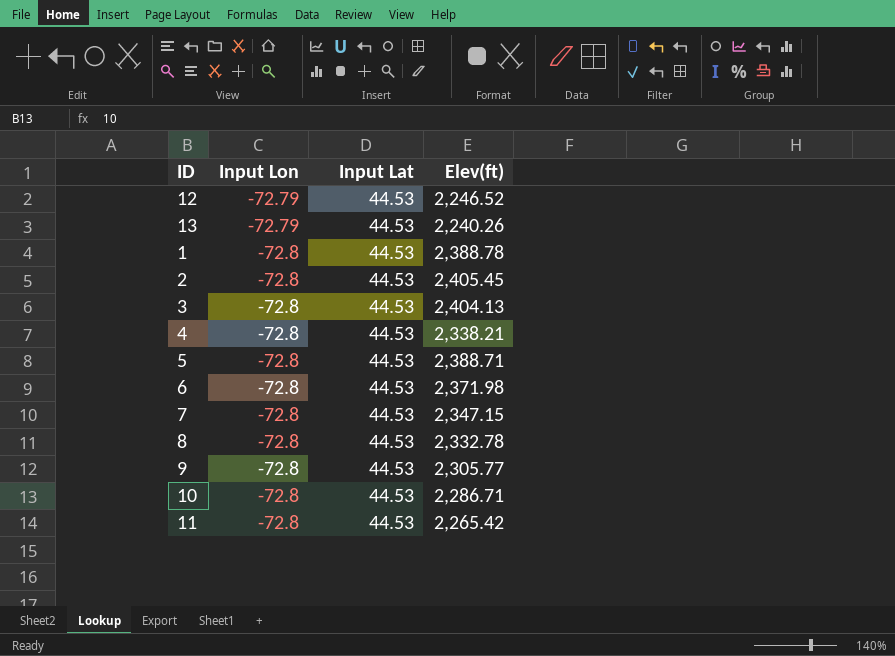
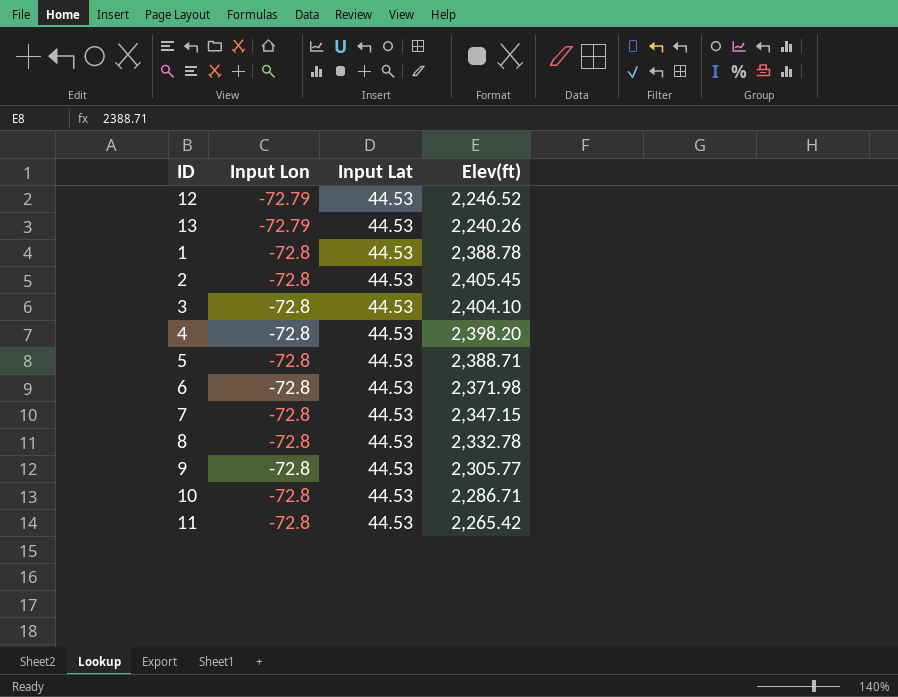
3 | Elev(ft): 2,404.13 -> 2,404.10
4 | Elev(ft): 2,338.21 -> 2,398.20

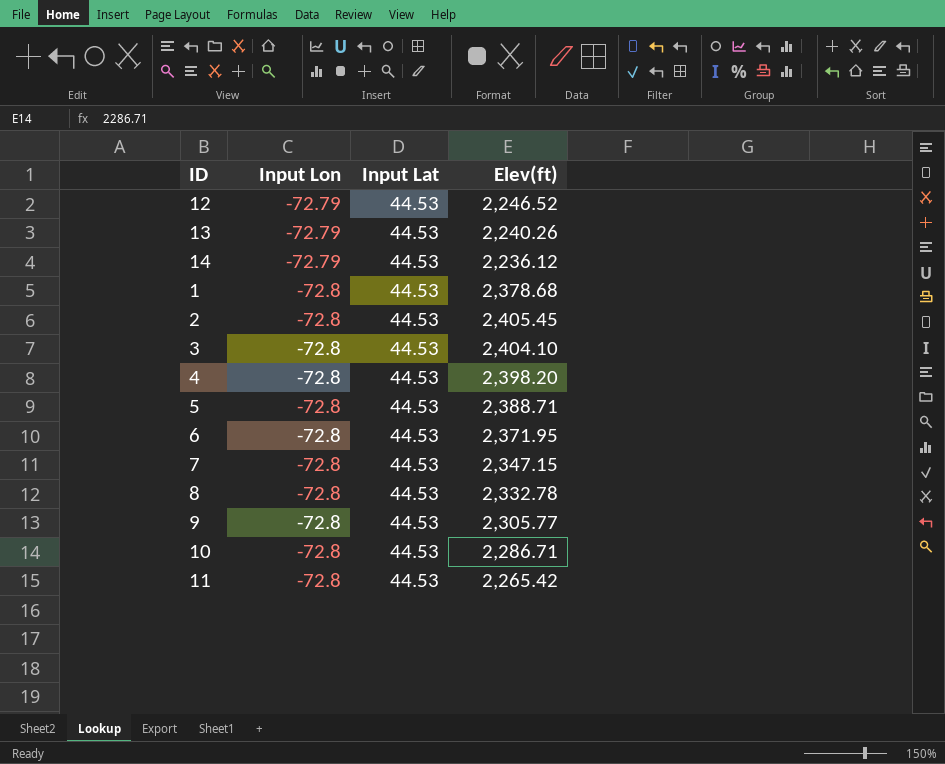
row 14: none -> -72.79 | 44.53 | 2,236.12
1 | Elev(ft): 2,388.78 -> 2,378.68
6 | Elev(ft): 2,371.98 -> 2,371.95

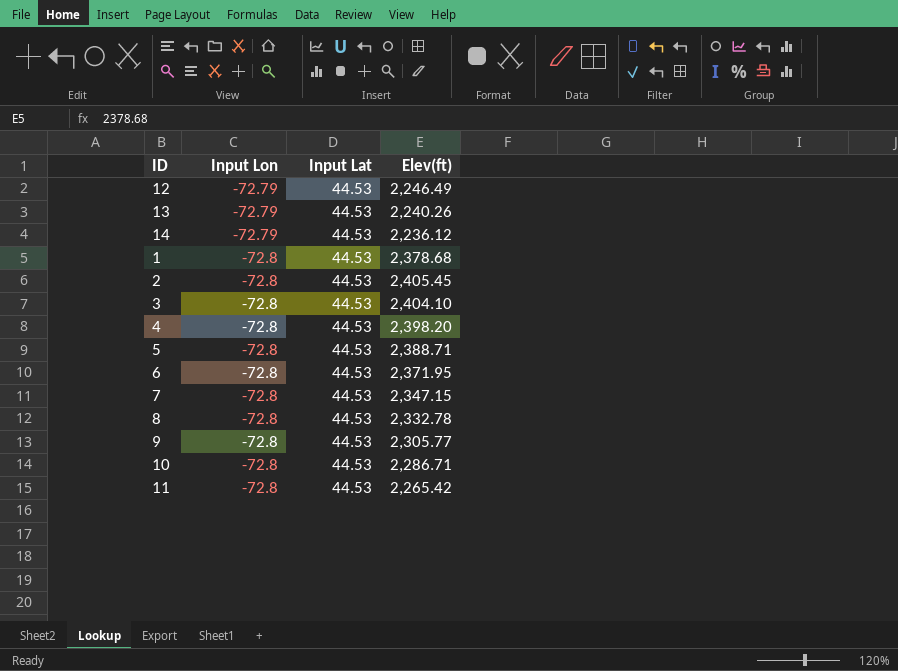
12 | Elev(ft): 2,246.52 -> 2,246.49

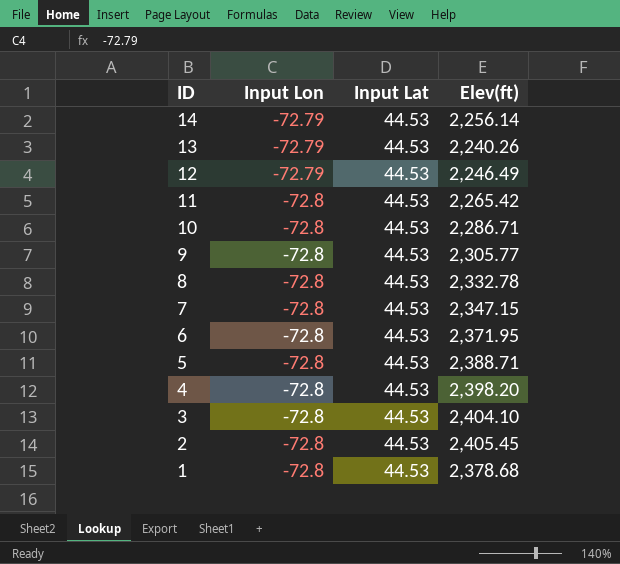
row order: Input Lon descending -> ID descending
14 | Elev(ft): 2,236.12 -> 2,256.14

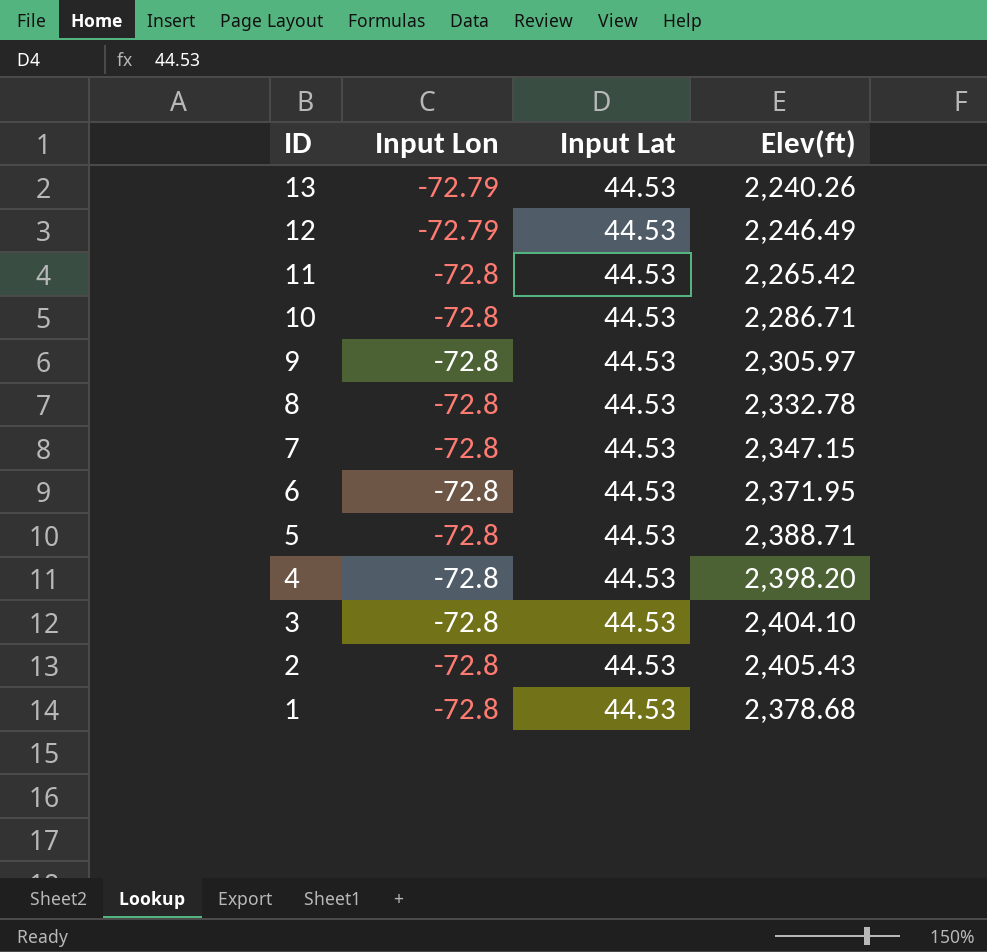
row 14: -72.79 | 44.53 | 2,256.14 -> none
9 | Elev(ft): 2,305.77 -> 2,305.97
2 | Elev(ft): 2,405.45 -> 2,405.43

